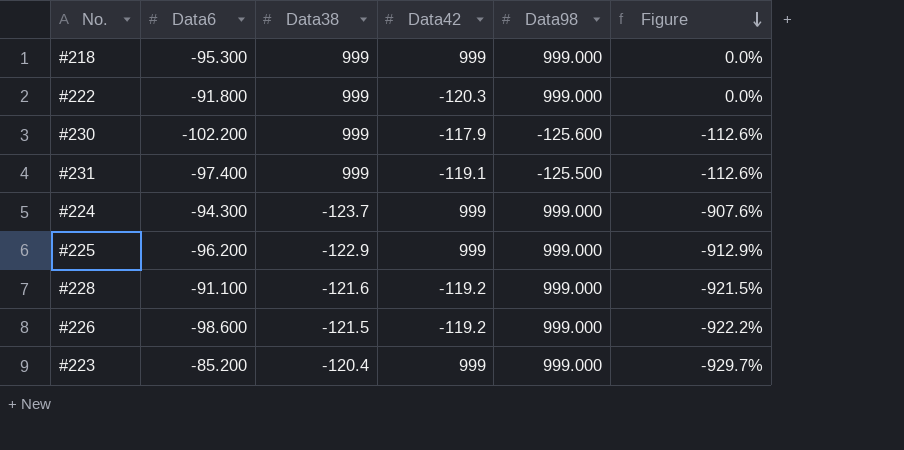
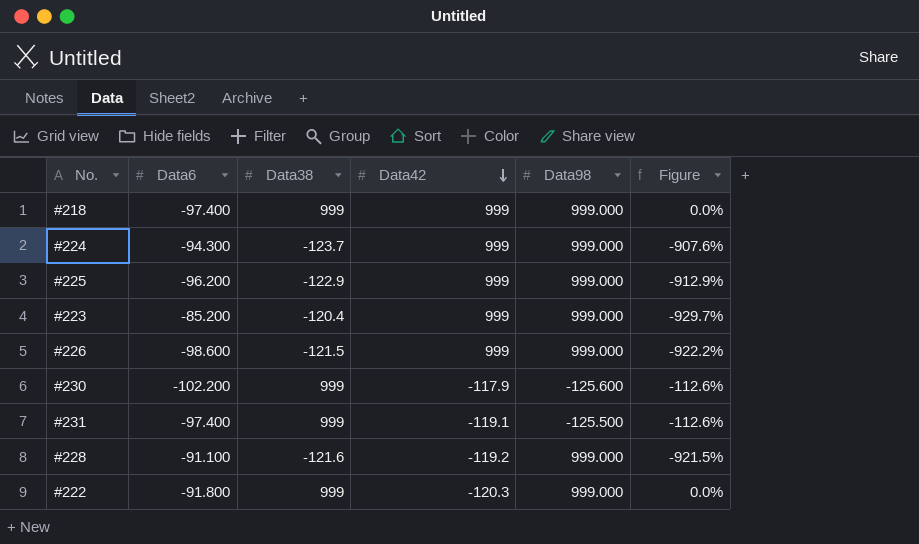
row order: Figure descending -> Data42 descending
#218 | Data6: -95.300 -> -97.400
#226 | Data42: -119.2 -> 999

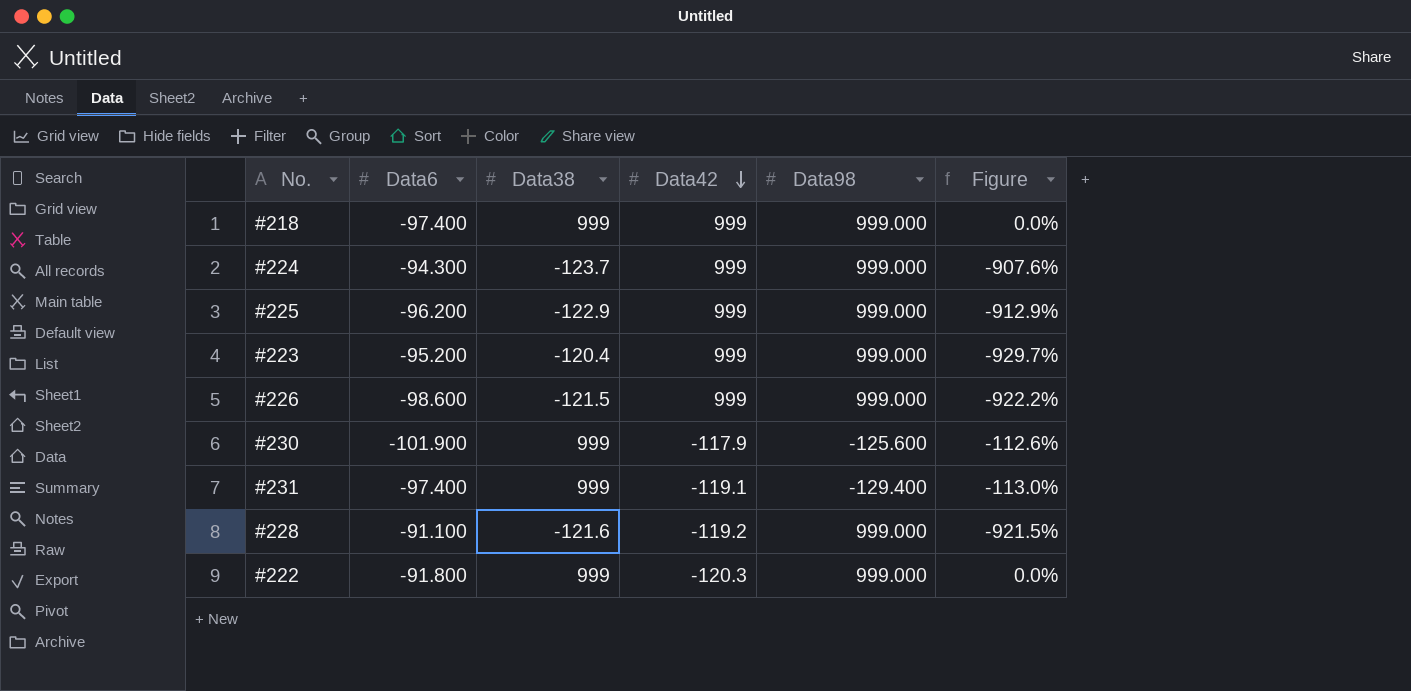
#223 | Data6: -85.200 -> -95.200
#230 | Data6: -102.200 -> -101.900
#231 | Data98: -125.500 -> -129.400
#231 | Figure: -112.6% -> -113.0%

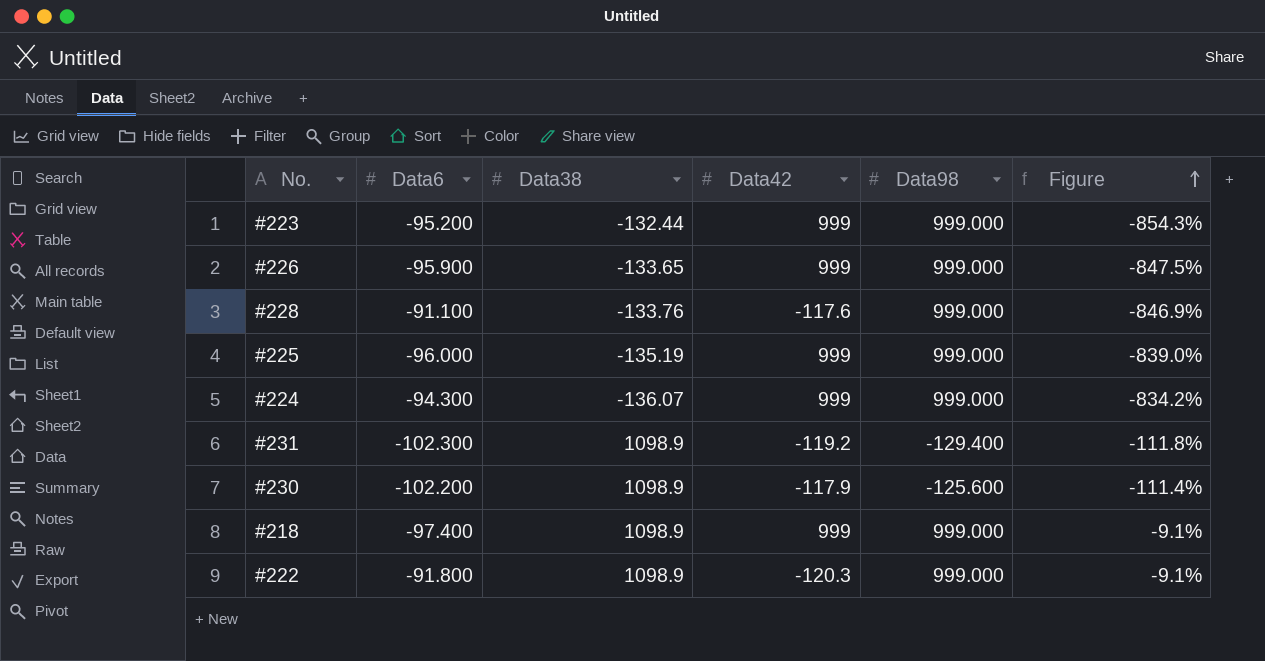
row order: Data42 descending -> Figure ascending
#223 | Data38: -120.4 -> -132.44
#223 | Figure: -929.7% -> -854.3%
#226 | Data6: -98.600 -> -95.900
#226 | Data38: -121.5 -> -133.65
#226 | Figure: -922.2% -> -847.5%
#228 | Data38: -121.6 -> -133.76
#228 | Data42: -119.2 -> -117.6
#228 | Figure: -921.5% -> -846.9%
#225 | Data6: -96.200 -> -96.000
#225 | Data38: -122.9 -> -135.19
#225 | Figure: -912.9% -> -839.0%
#224 | Data38: -123.7 -> -136.07
#224 | Figure: -907.6% -> -834.2%
#231 | Data6: -97.400 -> -102.300
#231 | Data38: 999 -> 1098.9
#231 | Data42: -119.1 -> -119.2
#231 | Figure: -113.0% -> -111.8%
#230 | Data6: -101.900 -> -102.200
#230 | Data38: 999 -> 1098.9
#230 | Figure: -112.6% -> -111.4%
#218 | Data38: 999 -> 1098.9
#218 | Figure: 0.0% -> -9.1%
#222 | Data38: 999 -> 1098.9
#222 | Figure: 0.0% -> -9.1%

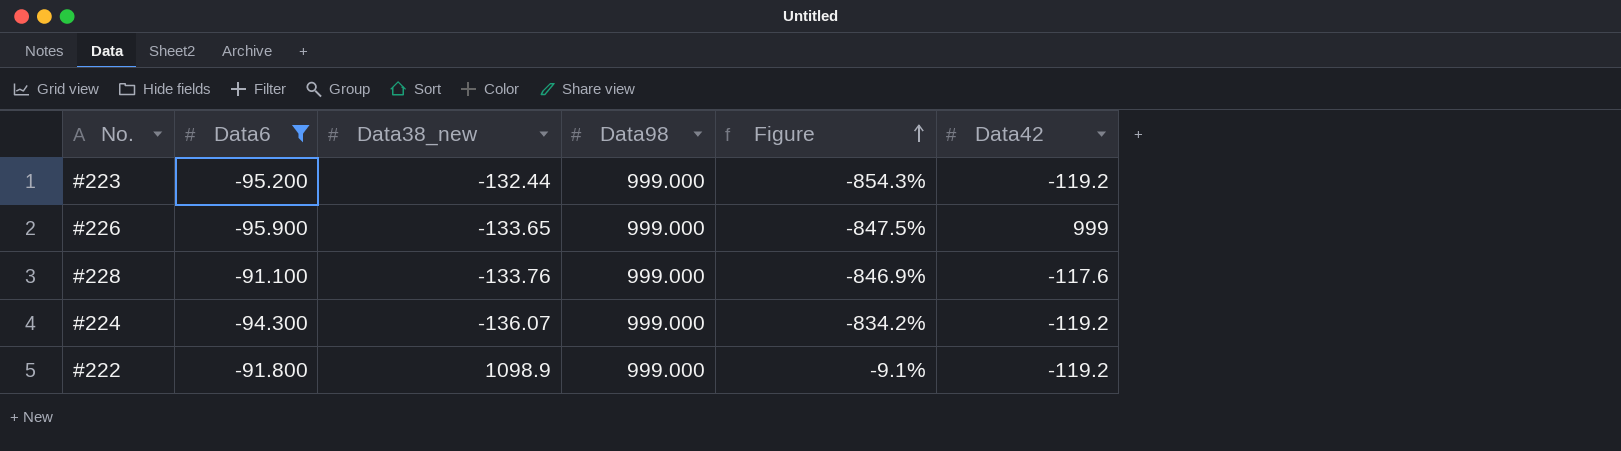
filter: none -> Data6 >= -95.900
column name: Data38 -> Data38_new
column Data42 | position: 4 -> 6
#223 | Data42: 999 -> -119.2
#224 | Data42: 999 -> -119.2
#222 | Data42: -120.3 -> -119.2

